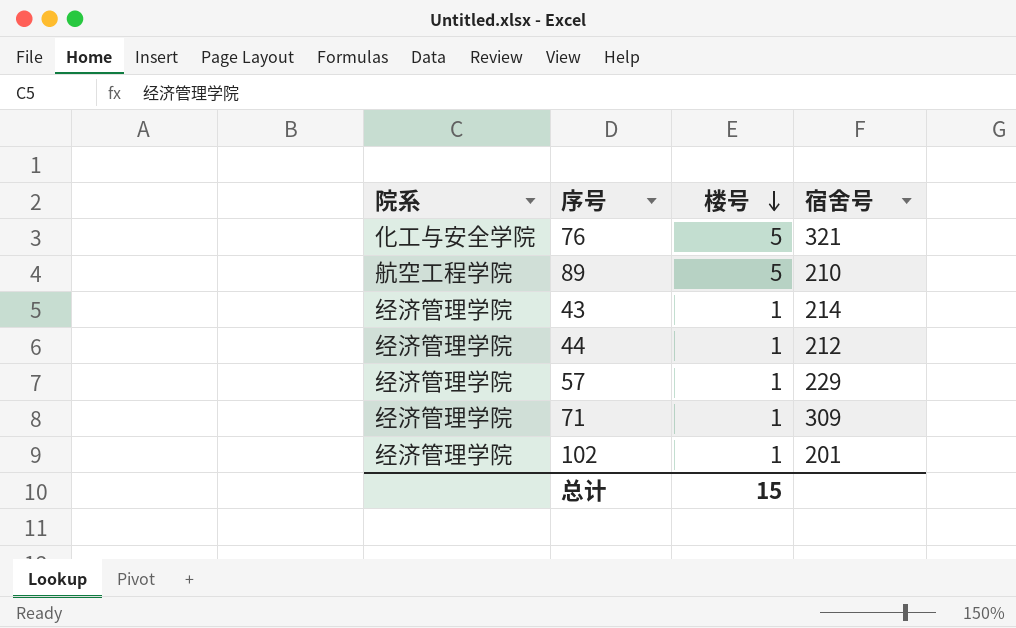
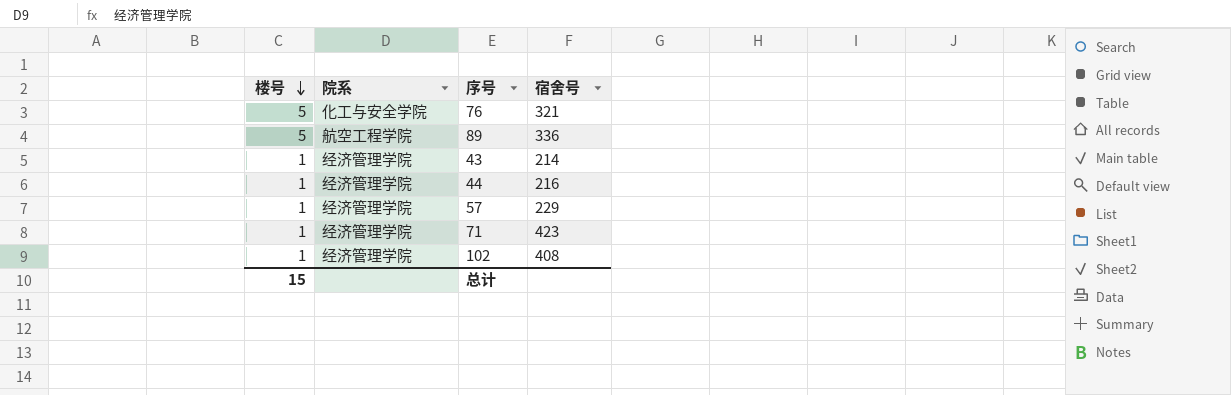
column 楼号 | position: 3 -> 1
89 | 宿舍号: 210 -> 336
44 | 宿舍号: 212 -> 216
71 | 宿舍号: 309 -> 423
102 | 宿舍号: 201 -> 408

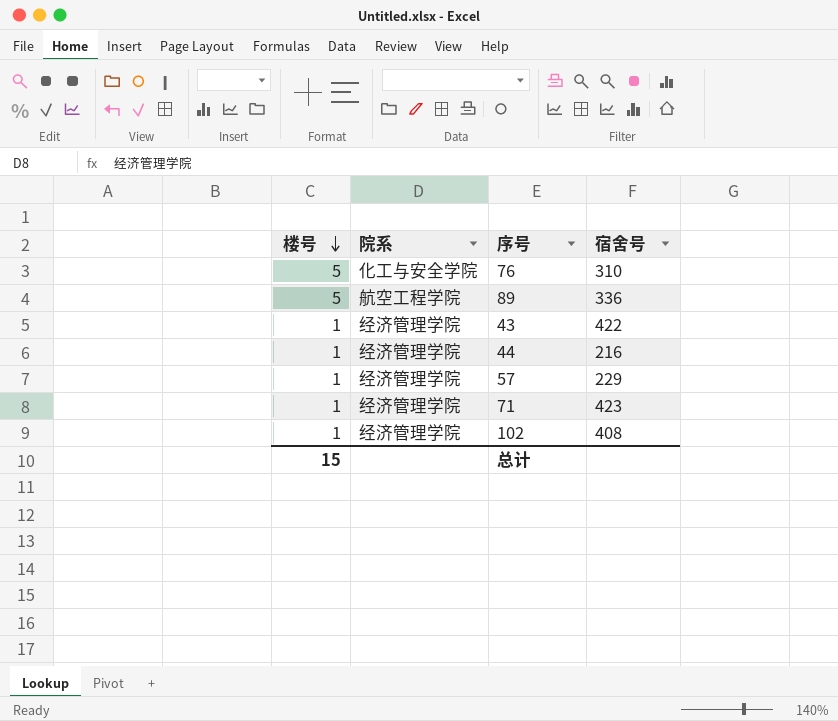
76 | 宿舍号: 321 -> 310
43 | 宿舍号: 214 -> 422

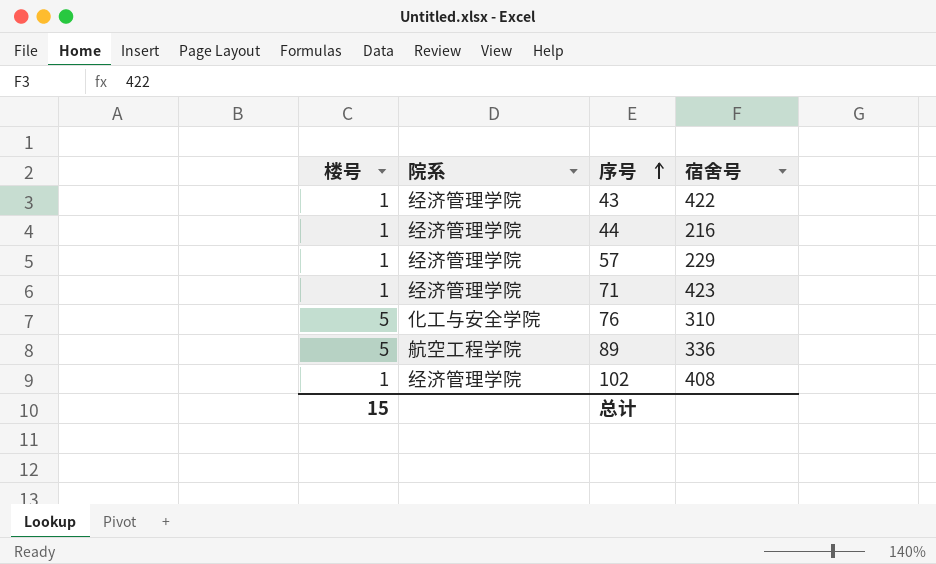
row order: 楼号 descending -> 序号 ascending

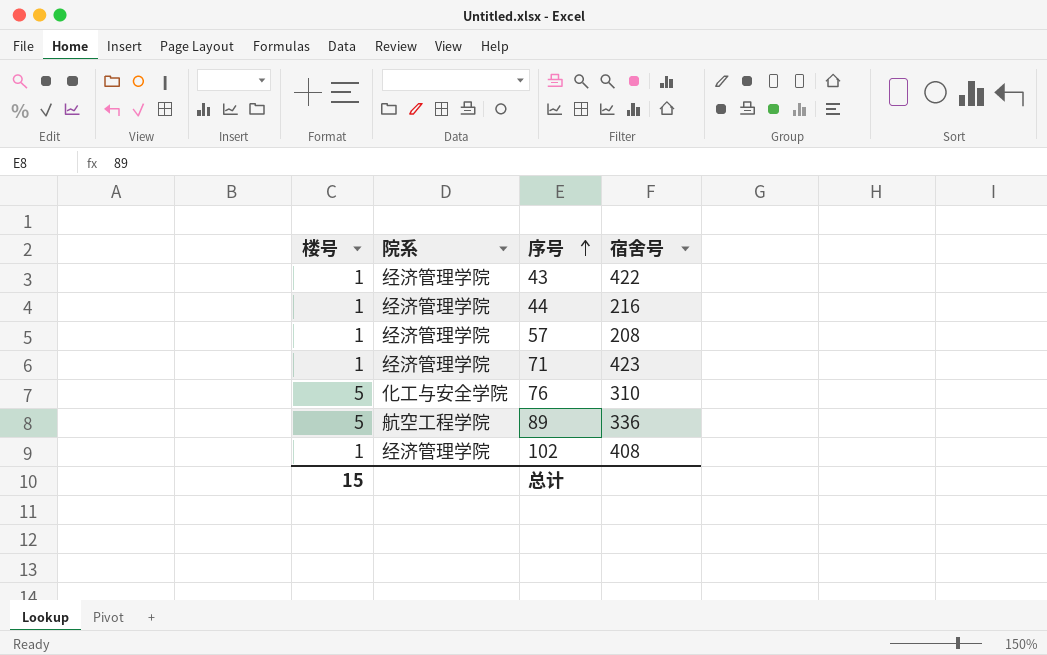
57 | 宿舍号: 229 -> 208

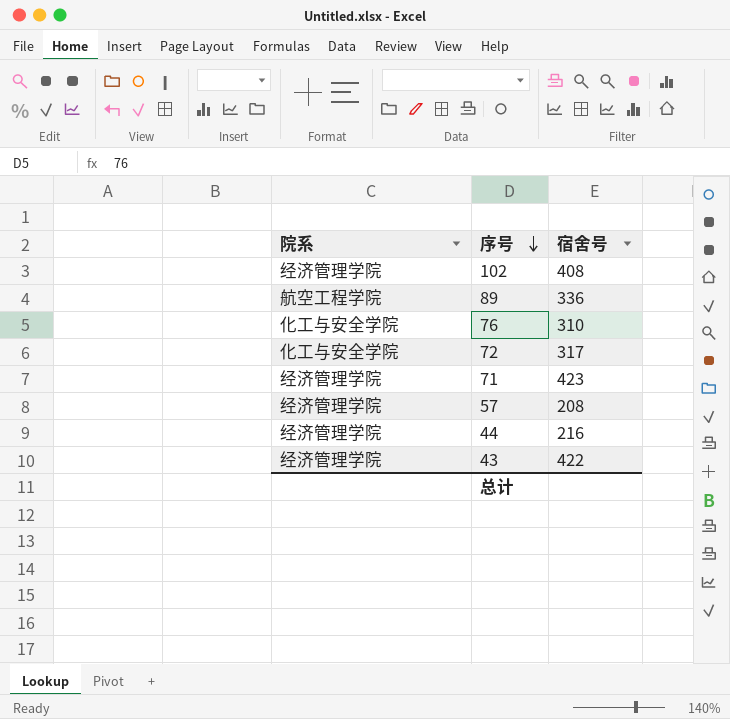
row order: 序号 ascending -> 序号 descending
column 楼号 | position: 1 -> none
row 72: none -> 化工与安全学院 | 317

